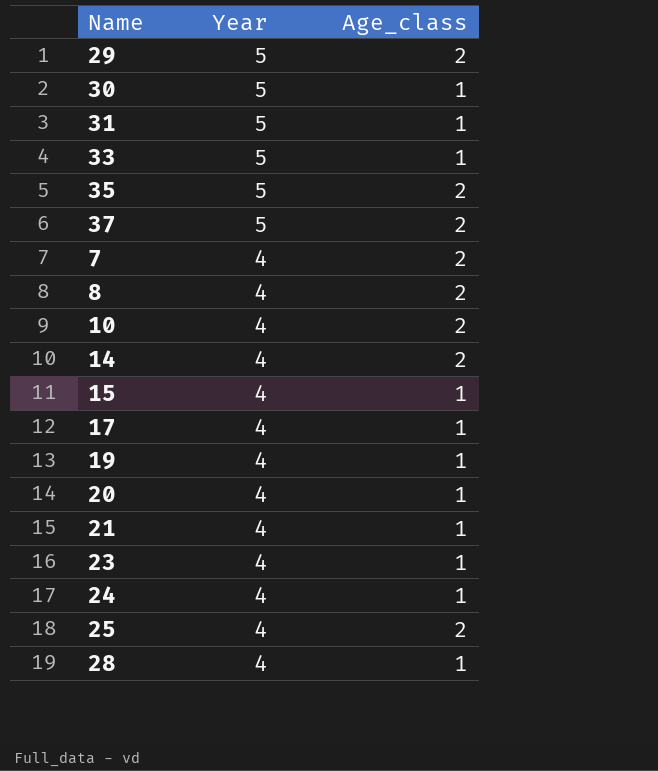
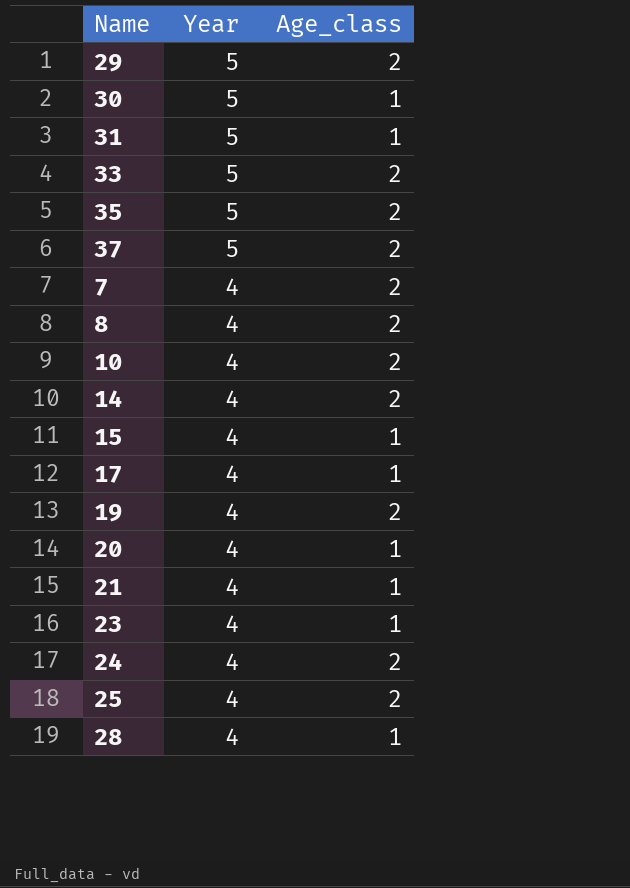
33 | Age_class: 1 -> 2
19 | Age_class: 1 -> 2
24 | Age_class: 1 -> 2

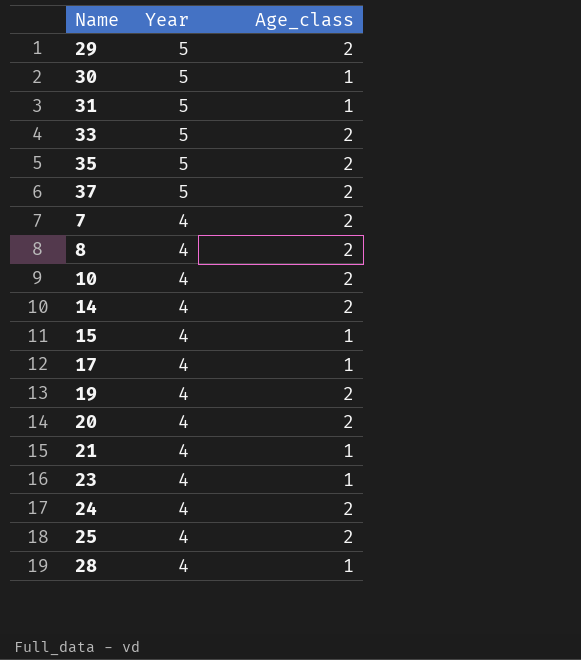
20 | Age_class: 1 -> 2

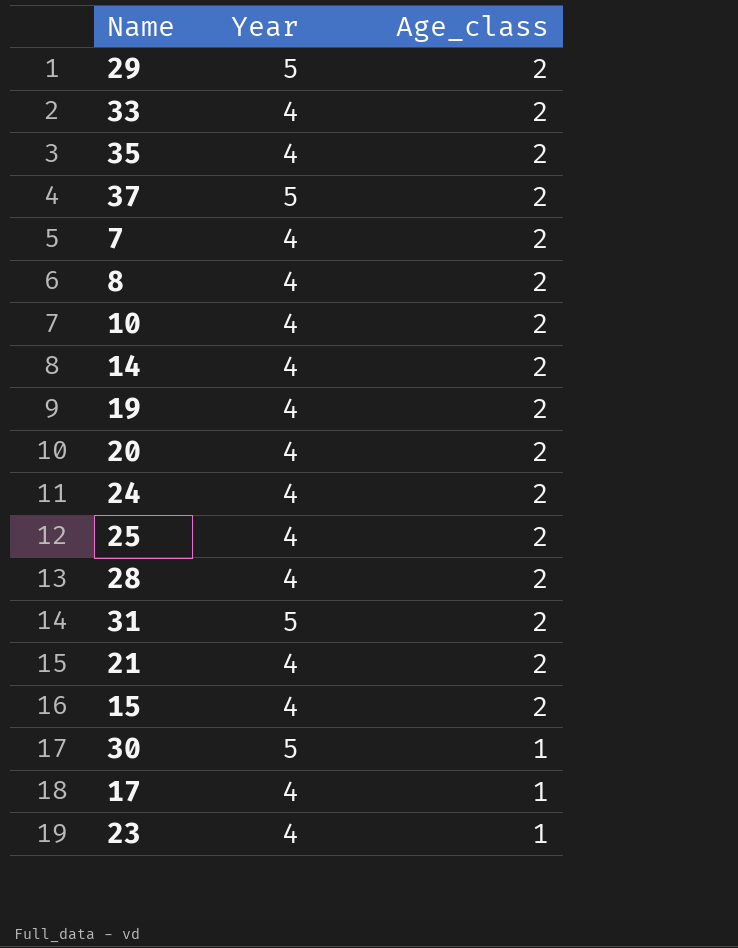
row order: Year descending -> Age_class descending
33 | Year: 5 -> 4
35 | Year: 5 -> 4
28 | Age_class: 1 -> 2
31 | Age_class: 1 -> 2
21 | Age_class: 1 -> 2
15 | Age_class: 1 -> 2

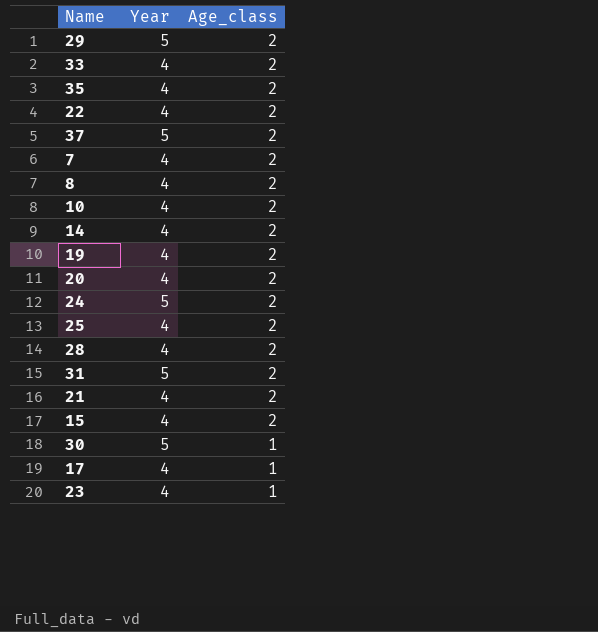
row 22: none -> 4 | 2
24 | Year: 4 -> 5

